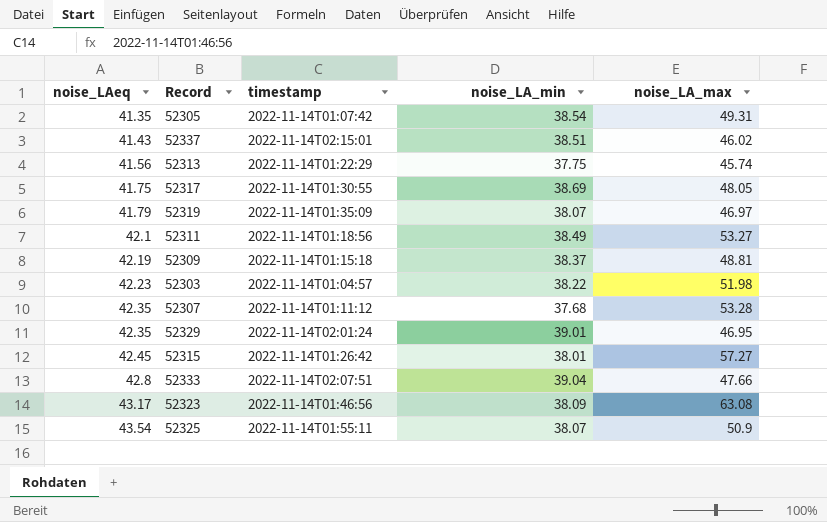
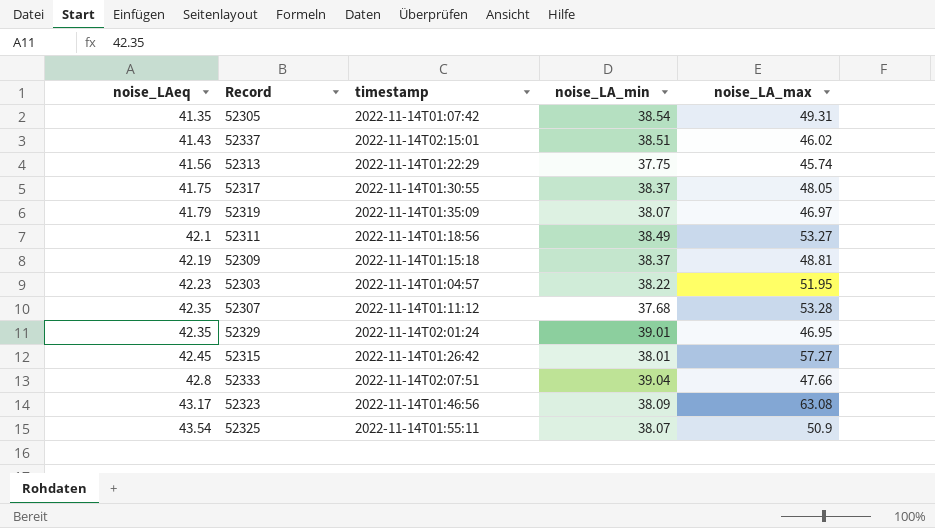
52317 | noise_LA_min: 38.69 -> 38.37
52303 | noise_LA_max: 51.98 -> 51.95

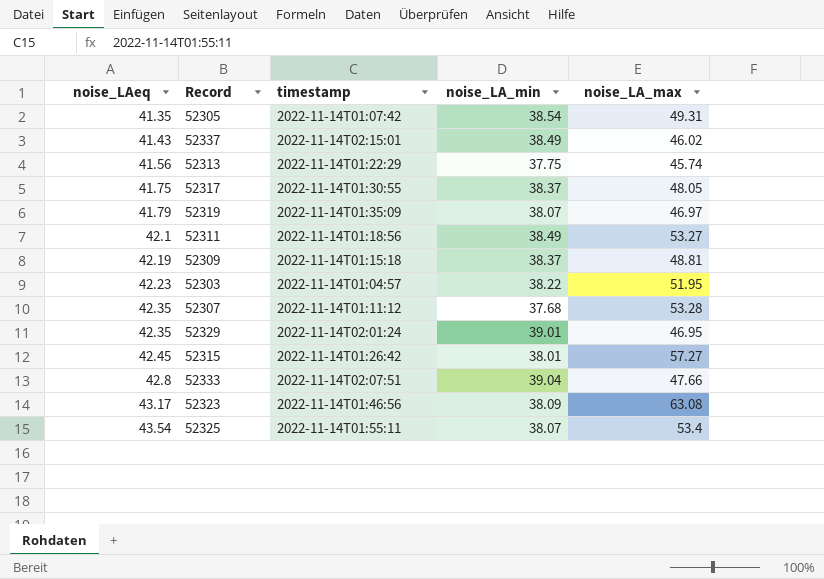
52337 | noise_LA_min: 38.51 -> 38.49
52325 | noise_LA_max: 50.9 -> 53.4

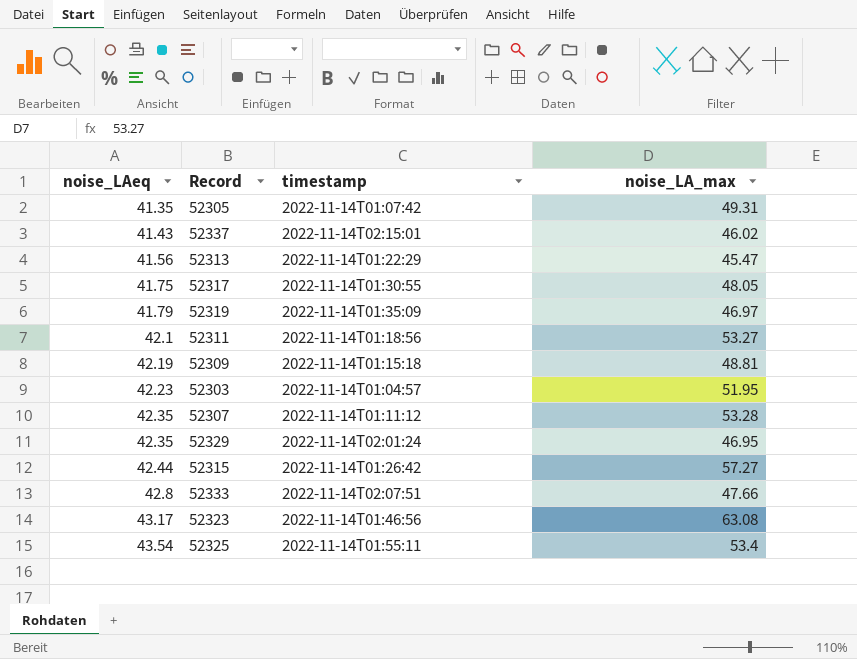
column noise_LA_min | position: 4 -> none
52313 | noise_LA_max: 45.74 -> 45.47
52315 | noise_LAeq: 42.45 -> 42.44

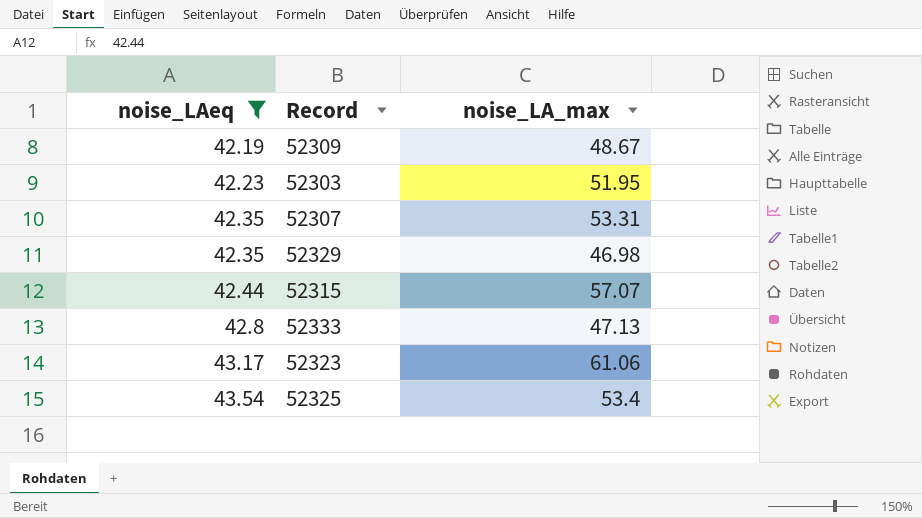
filter: none -> noise_LAeq >= 42.19
column timestamp | position: 3 -> none
52309 | noise_LA_max: 48.81 -> 48.67
52307 | noise_LA_max: 53.28 -> 53.31
52329 | noise_LA_max: 46.95 -> 46.98
52315 | noise_LA_max: 57.27 -> 57.07
52333 | noise_LA_max: 47.66 -> 47.13
52323 | noise_LA_max: 63.08 -> 61.06

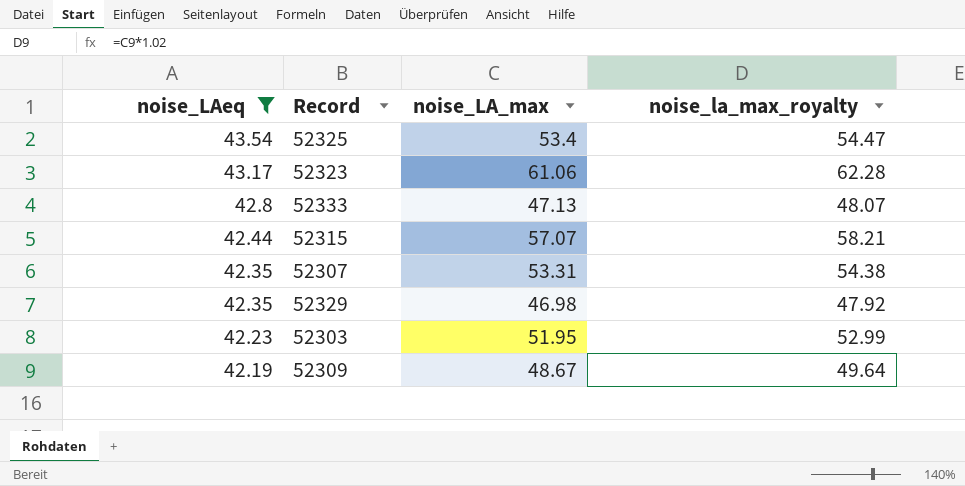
row order: noise_LAeq ascending -> noise_LAeq descending
column noise_la_max_royalty | formula: none -> [noise_LA_max] * 1.02

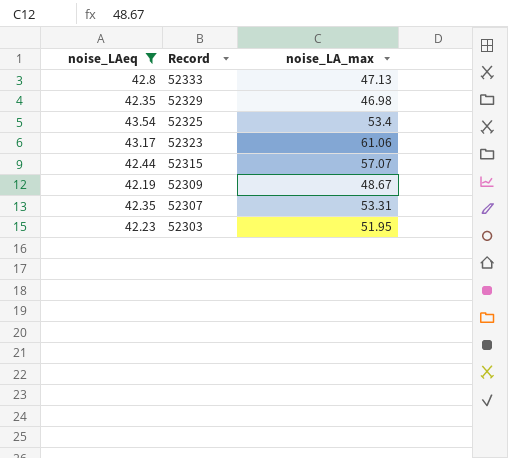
row order: noise_LAeq descending -> Record descending
column noise_la_max_royalty | formula: [noise_LA_max] * 1.02 -> none

